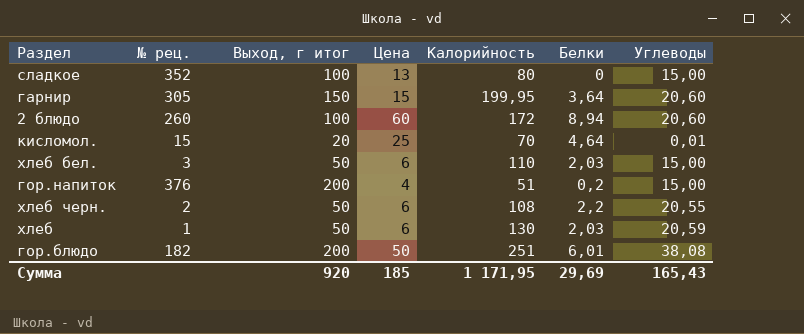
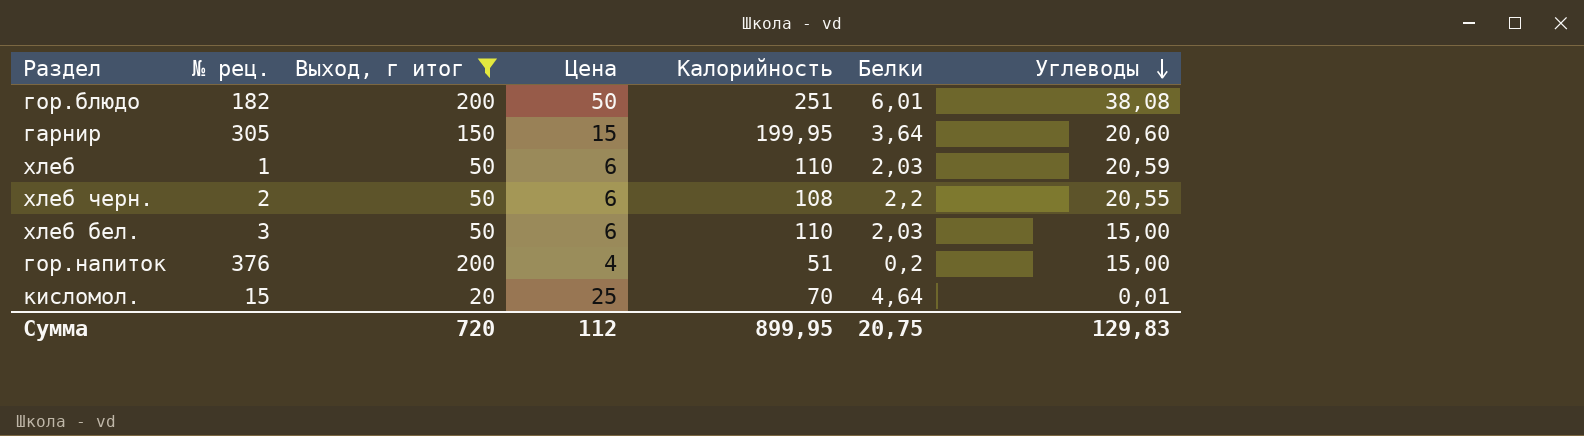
filter: none -> Выход, г итог != 100
row order: none -> Углеводы descending
хлеб | Калорийность: 130 -> 110
Сумма | Выход, г итог: 920 -> 720
Сумма | Цена: 185 -> 112
Сумма | Калорийность: 1 171,95 -> 899,95
Сумма | Белки: 29,69 -> 20,75
Сумма | Углеводы: 165,43 -> 129,83

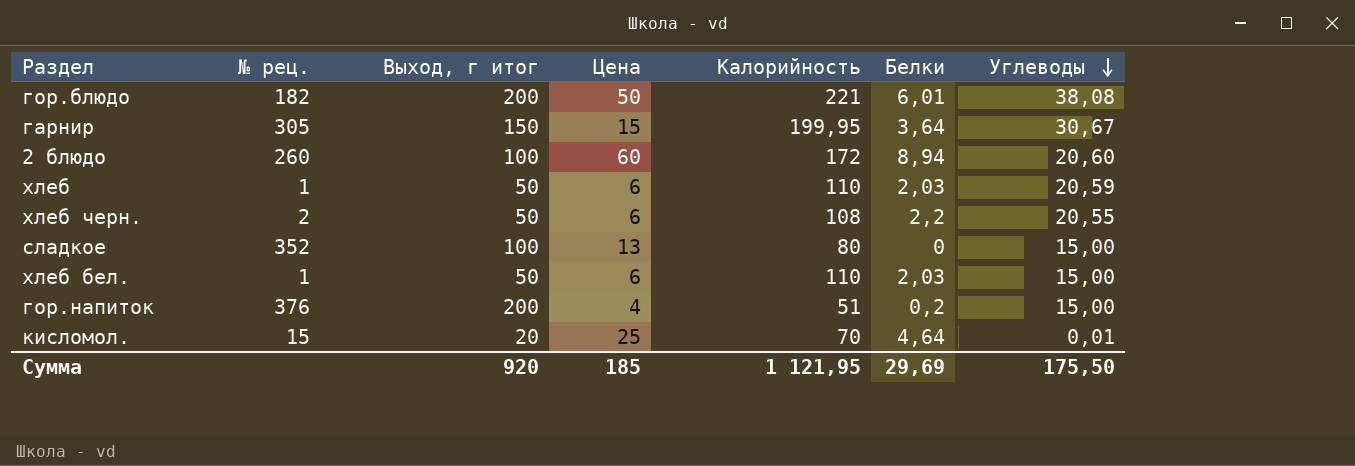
filter: Выход, г итог != 100 -> none
гор.блюдо | Калорийность: 251 -> 221
гарнир | Углеводы: 20,60 -> 30,67
хлеб бел. | № рец.: 3 -> 1
Сумма | Выход, г итог: 720 -> 920
Сумма | Цена: 112 -> 185
Сумма | Калорийность: 899,95 -> 1 121,95
Сумма | Белки: 20,75 -> 29,69
Сумма | Углеводы: 129,83 -> 175,50

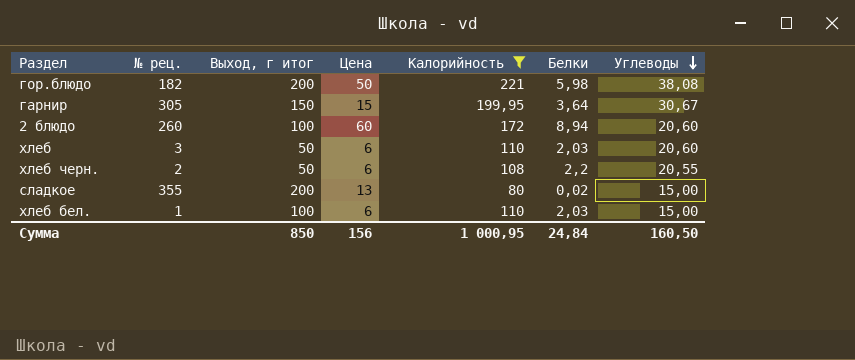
filter: none -> Калорийность >= 80
гор.блюдо | Белки: 6,01 -> 5,98
хлеб | № рец.: 1 -> 3
хлеб | Углеводы: 20,59 -> 20,60
сладкое | № рец.: 352 -> 355
сладкое | Выход, г итог: 100 -> 200
сладкое | Белки: 0 -> 0,02
хлеб бел. | Выход, г итог: 50 -> 100
Сумма | Выход, г итог: 920 -> 850
Сумма | Цена: 185 -> 156
Сумма | Калорийность: 1 121,95 -> 1 000,95
Сумма | Белки: 29,69 -> 24,84
Сумма | Углеводы: 175,50 -> 160,50

